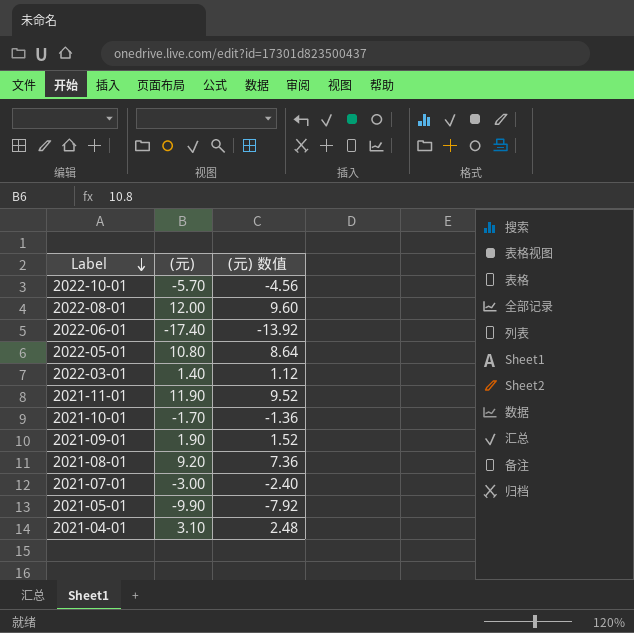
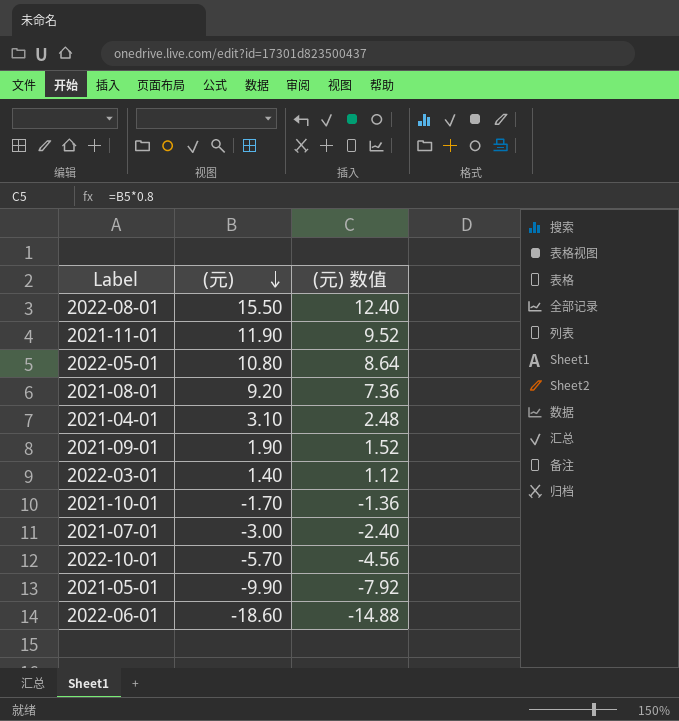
row order: Label descending -> (元) descending
2022-08-01 | (元): 12.00 -> 15.50
2022-08-01 | (元) 数值: 9.60 -> 12.40
2022-06-01 | (元): -17.40 -> -18.60
2022-06-01 | (元) 数值: -13.92 -> -14.88

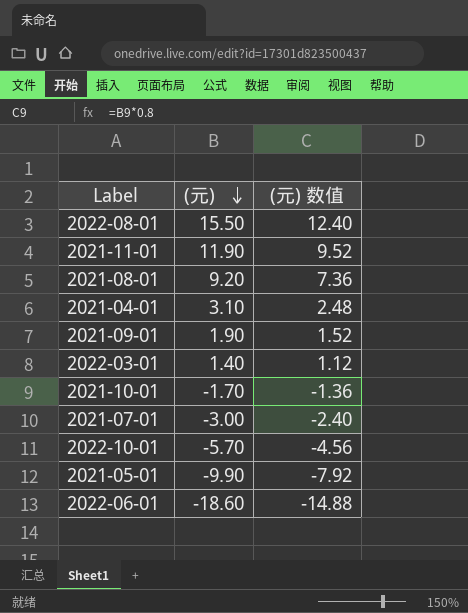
row 2022-05-01: 10.80 | 8.64 -> none

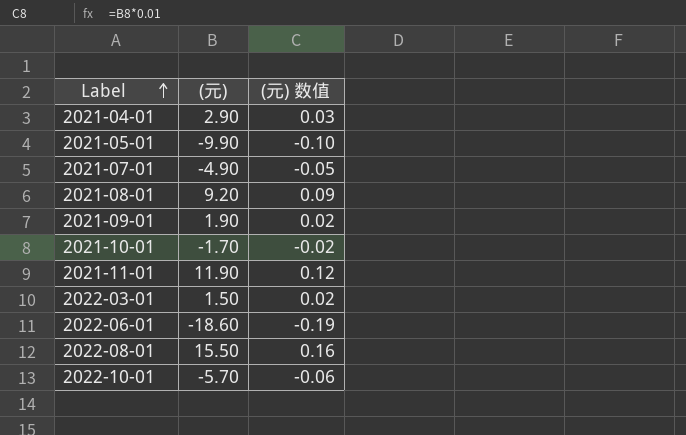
row order: (元) descending -> Label ascending
column (元) 数值 | formula: [(元)] * 0.8 -> [(元)] * 0.01
2021-04-01 | (元): 3.10 -> 2.90
2021-07-01 | (元): -3.00 -> -4.90
2022-03-01 | (元): 1.40 -> 1.50

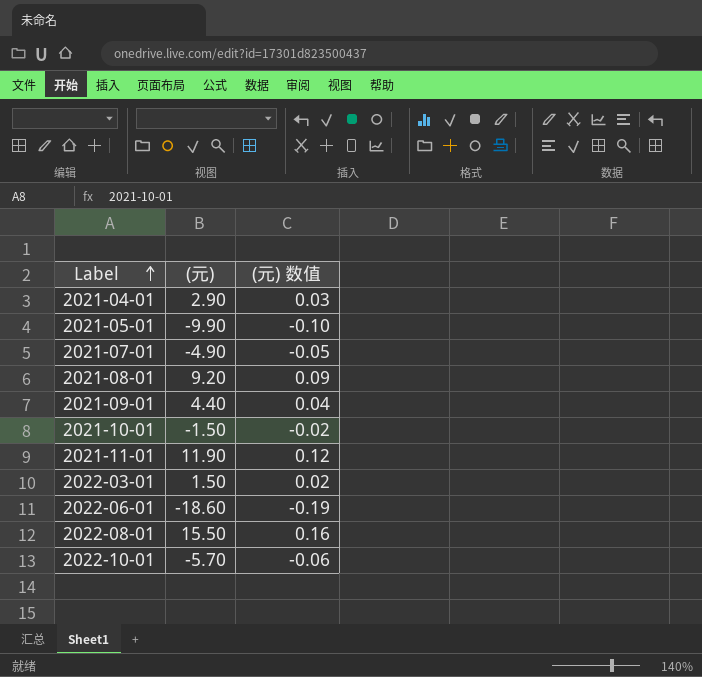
2021-09-01 | (元): 1.90 -> 4.40
2021-09-01 | (元) 数值: 0.02 -> 0.04
2021-10-01 | (元): -1.70 -> -1.50

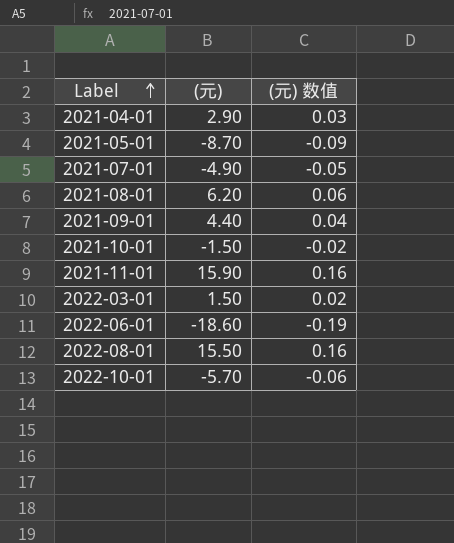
2021-05-01 | (元): -9.90 -> -8.70
2021-05-01 | (元) 数值: -0.10 -> -0.09
2021-08-01 | (元): 9.20 -> 6.20
2021-08-01 | (元) 数值: 0.09 -> 0.06
2021-11-01 | (元): 11.90 -> 15.90
2021-11-01 | (元) 数值: 0.12 -> 0.16

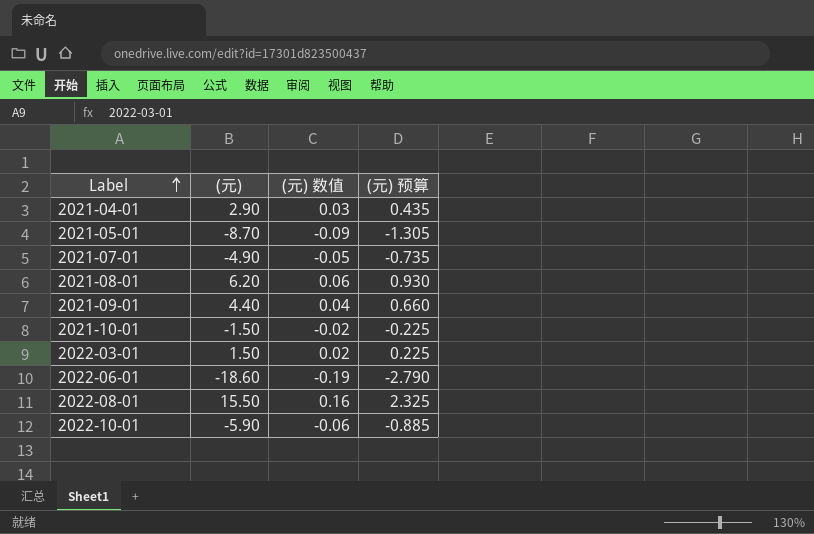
column (元) 预算 | formula: none -> [(元)] * 0.15
row 2021-11-01: 15.90 | 0.16 -> none
2022-10-01 | (元): -5.70 -> -5.90

